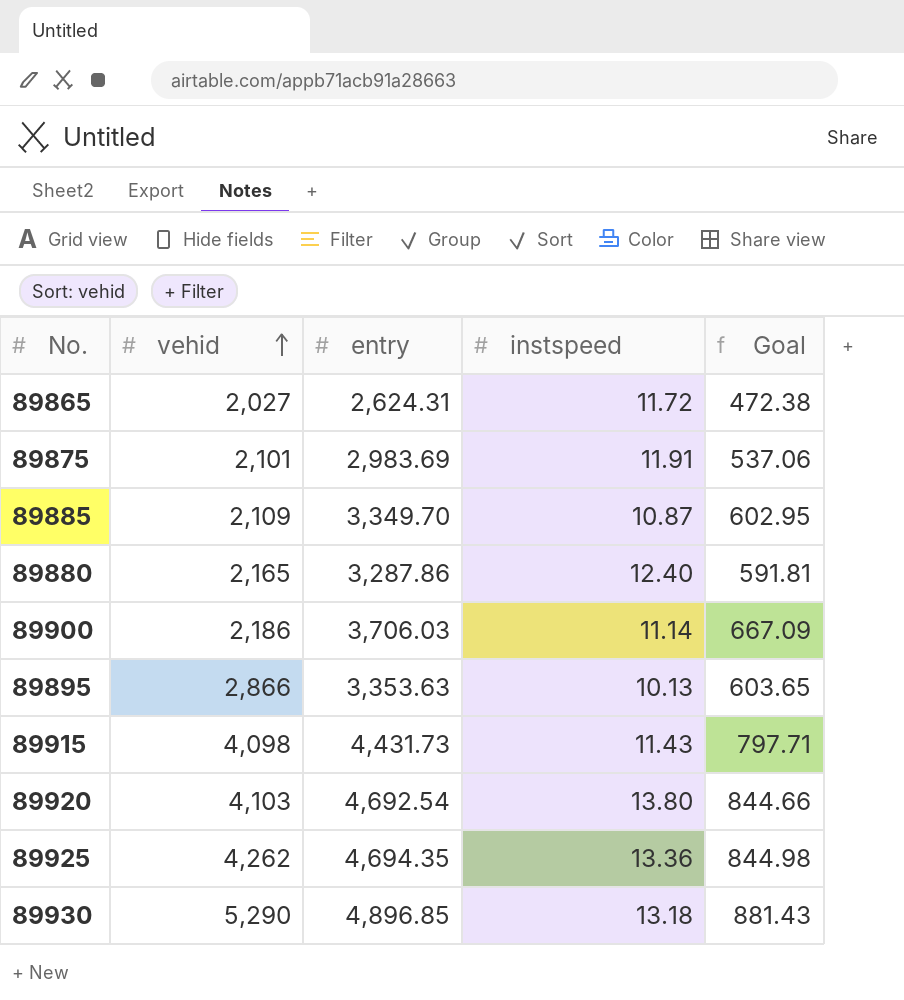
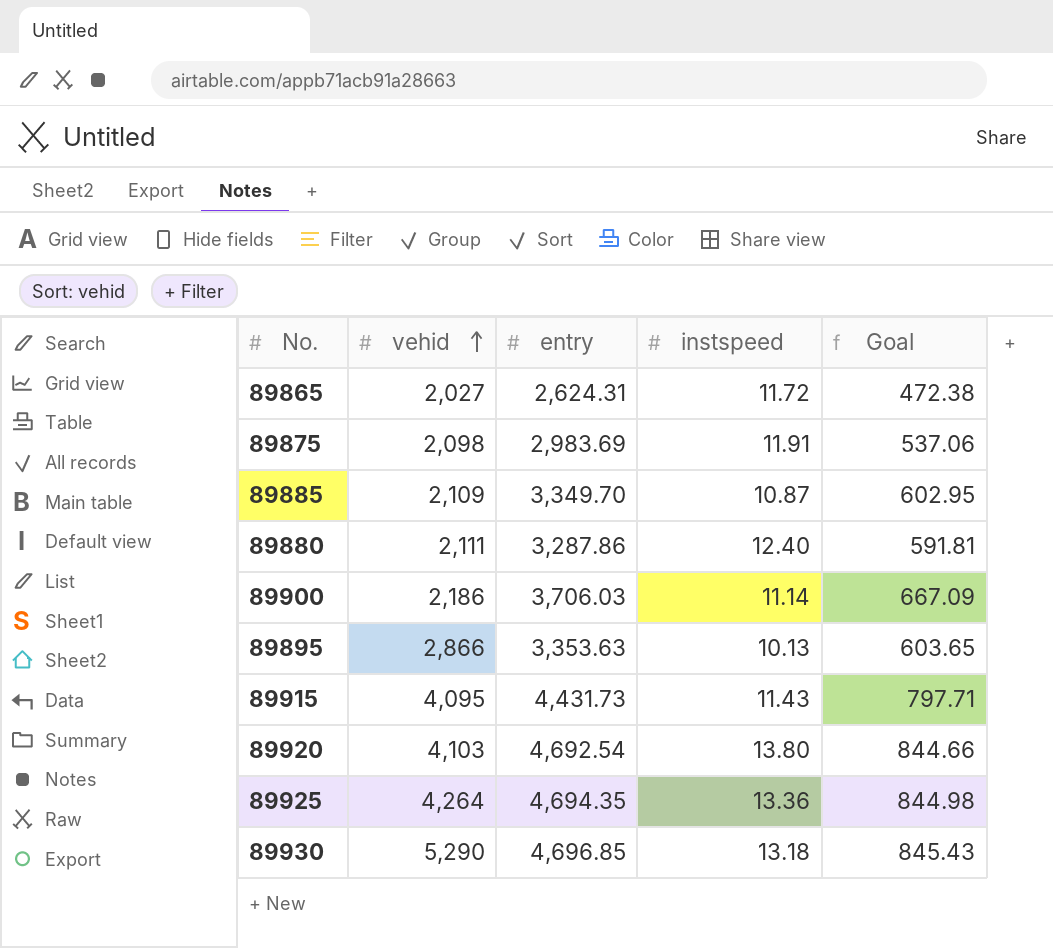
89875 | vehid: 2,101 -> 2,098
89880 | vehid: 2,165 -> 2,111
89915 | vehid: 4,098 -> 4,095
89925 | vehid: 4,262 -> 4,264
89930 | entry: 4,896.85 -> 4,696.85
89930 | Goal: 881.43 -> 845.43

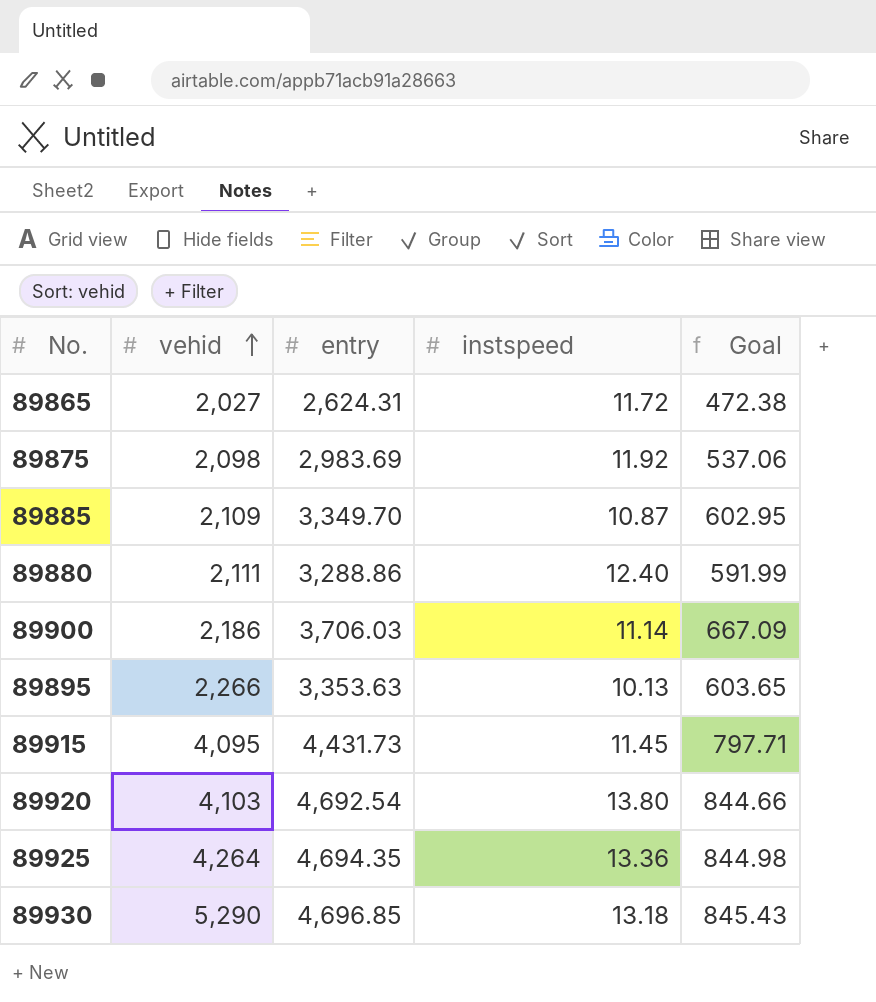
89875 | instspeed: 11.91 -> 11.92
89880 | entry: 3,287.86 -> 3,288.86
89880 | Goal: 591.81 -> 591.99
89895 | vehid: 2,866 -> 2,266
89915 | instspeed: 11.43 -> 11.45

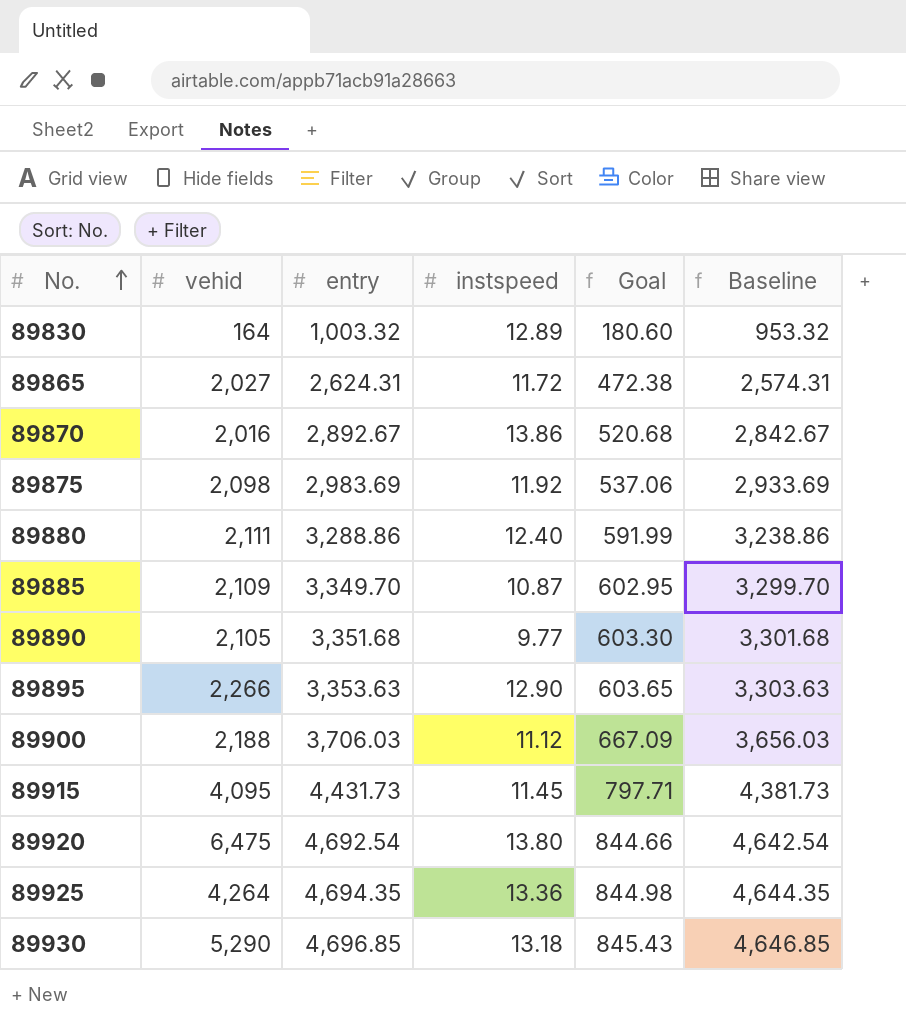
row order: vehid ascending -> No. ascending
column Baseline | formula: none -> [entry] - 50
row 89830: none -> 164 | 1,003.32 | 12.89 | 180.60 | 953.32
row 89870: none -> 2,016 | 2,892.67 | 13.86 | 520.68 | 2,842.67
row 89890: none -> 2,105 | 3,351.68 | 9.77 | 603.30 | 3,301.68
89895 | instspeed: 10.13 -> 12.90
89900 | vehid: 2,186 -> 2,188
89900 | instspeed: 11.14 -> 11.12
89920 | vehid: 4,103 -> 6,475

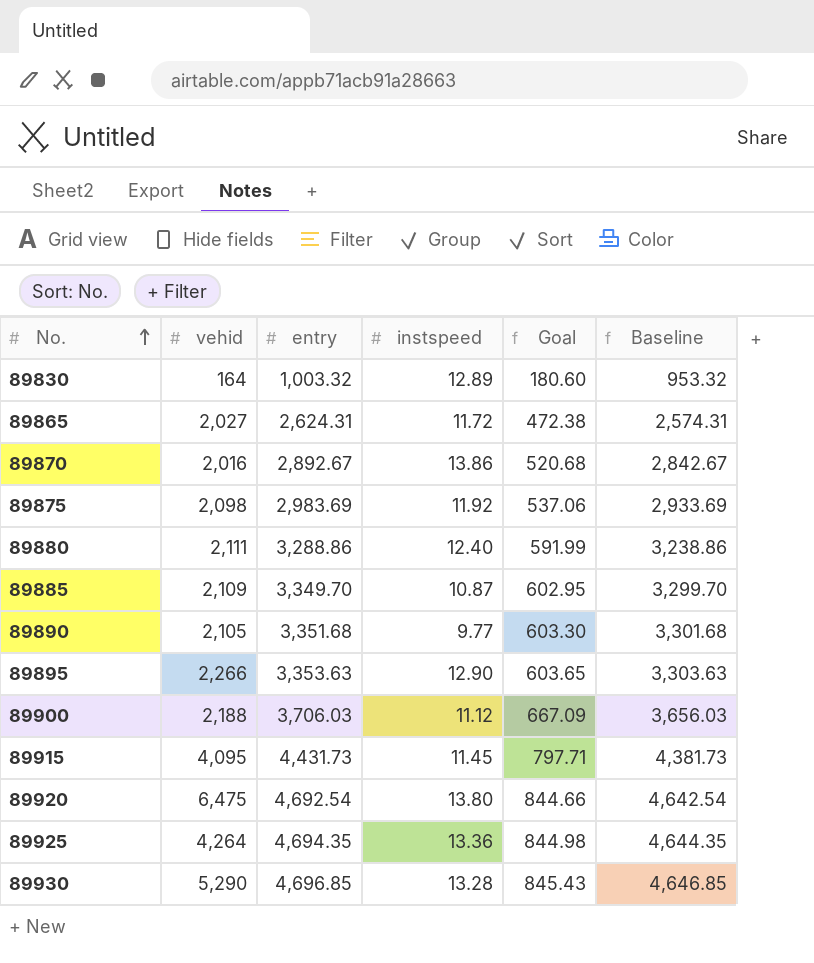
89930 | instspeed: 13.18 -> 13.28

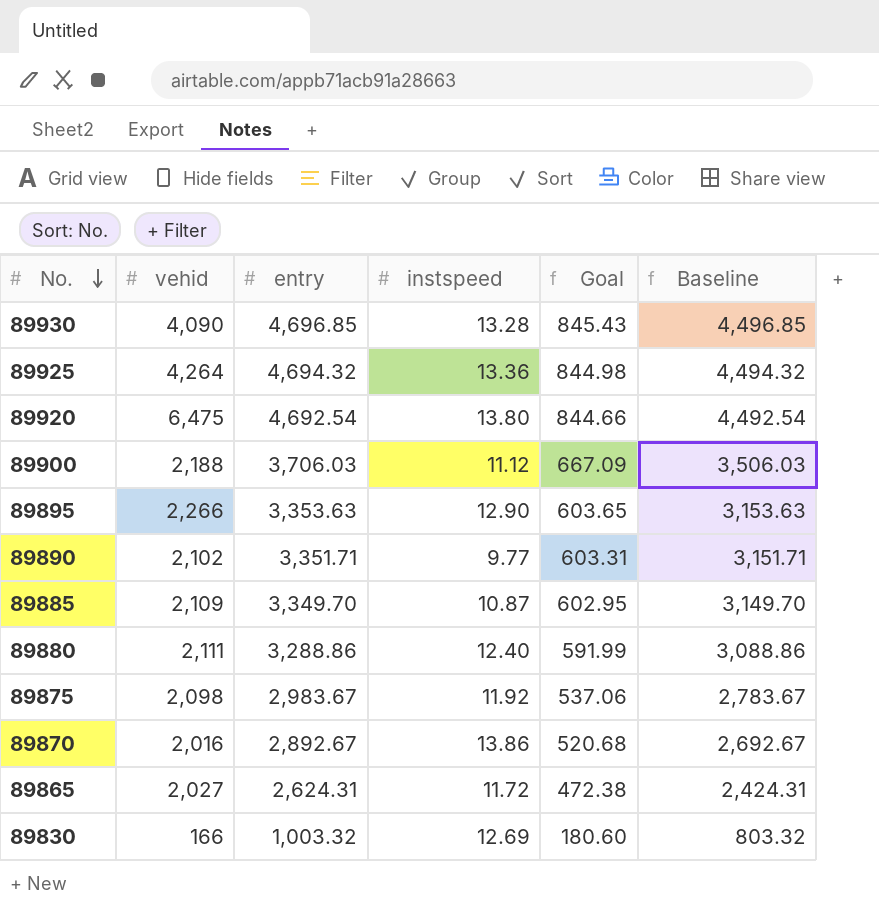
row order: No. ascending -> No. descending
column Baseline | formula: [entry] - 50 -> [entry] - 200
row 89915: 4,095 | 4,431.73 | 11.45 | 797.71 | 4,381.73 -> none
89930 | vehid: 5,290 -> 4,090
89925 | entry: 4,694.35 -> 4,694.32
89890 | vehid: 2,105 -> 2,102
89890 | entry: 3,351.68 -> 3,351.71
89890 | Goal: 603.30 -> 603.31
89875 | entry: 2,983.69 -> 2,983.67
89830 | vehid: 164 -> 166
89830 | instspeed: 12.89 -> 12.69

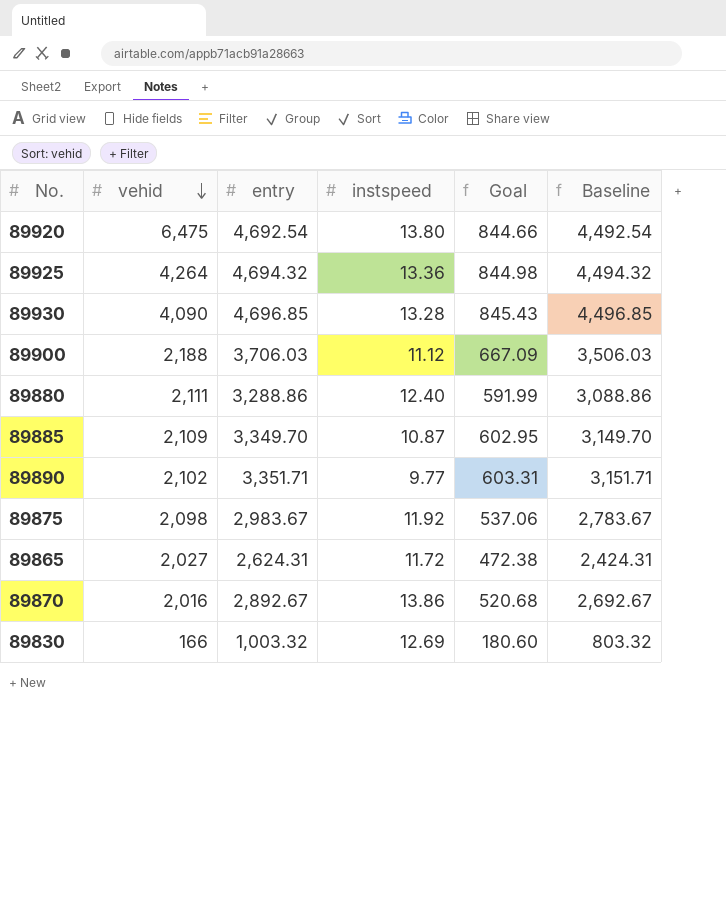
row order: No. descending -> vehid descending
row 89895: 2,266 | 3,353.63 | 12.90 | 603.65 | 3,153.63 -> none

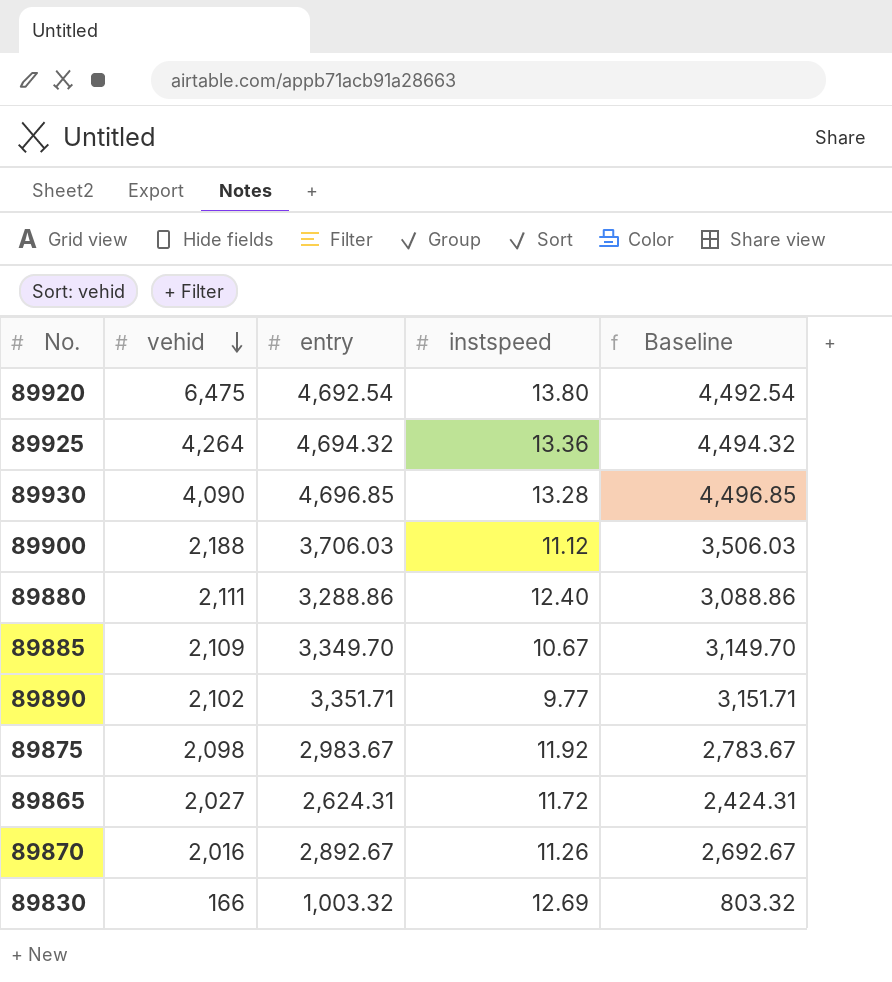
column Goal | formula: [entry] * 0.18 -> none
89885 | instspeed: 10.87 -> 10.67
89870 | instspeed: 13.86 -> 11.26

